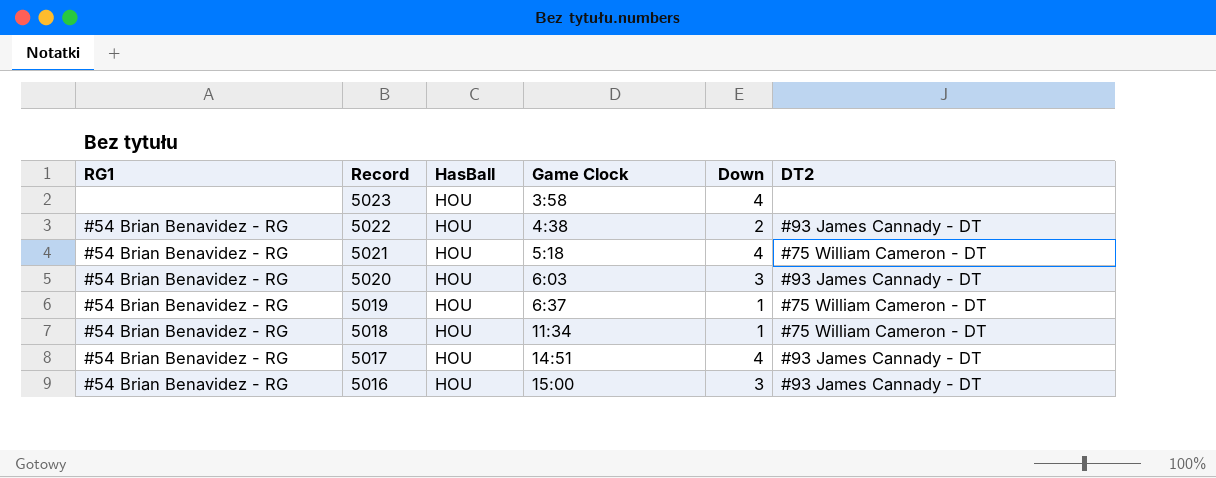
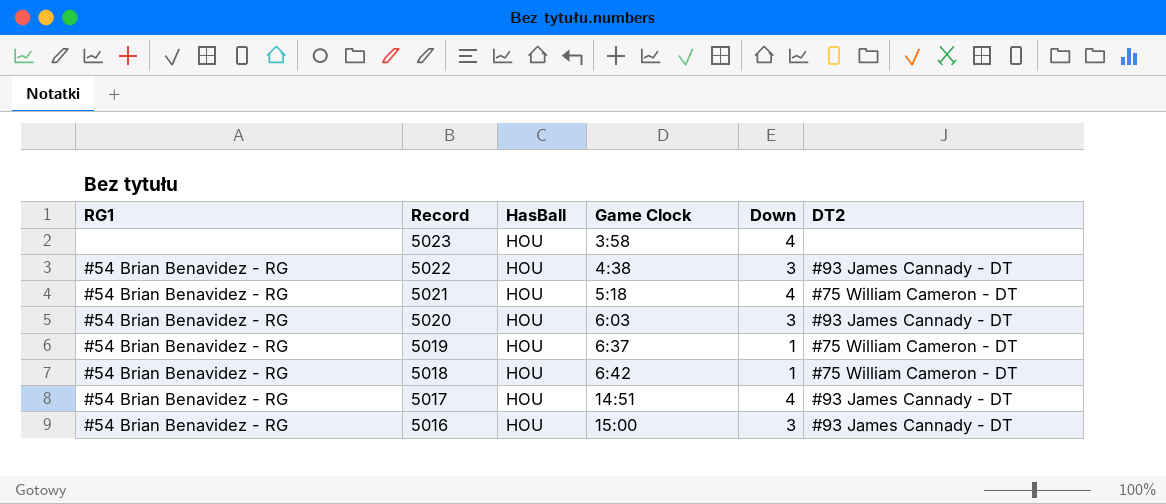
5022 | Down: 2 -> 3
5018 | Game Clock: 11:34 -> 6:42

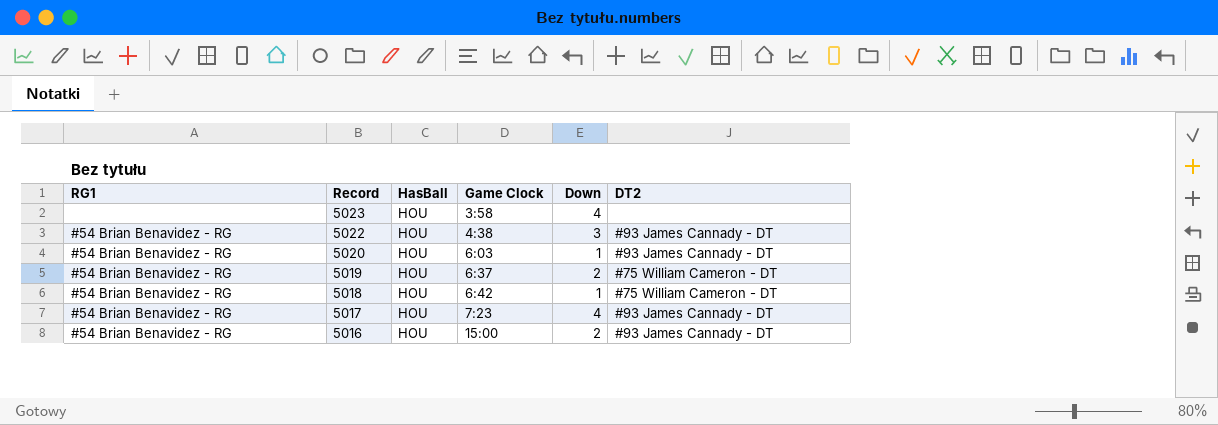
row 5021: #54 Brian Benavidez - RG | HOU | 5:18 | 4 | #75 William Cameron - DT -> none
5020 | Down: 3 -> 1
5019 | Down: 1 -> 2
5017 | Game Clock: 14:51 -> 7:23
5016 | Down: 3 -> 2

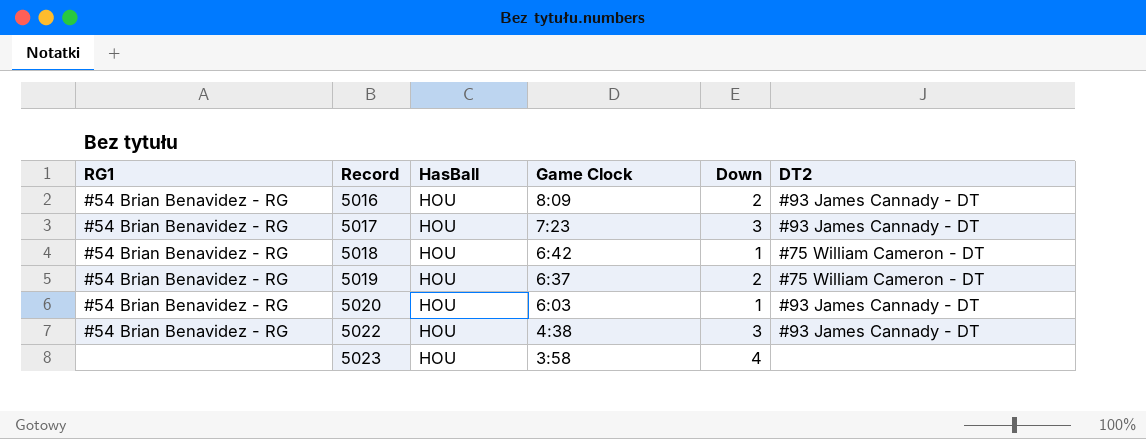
row order: Record descending -> Record ascending
5016 | Game Clock: 15:00 -> 8:09
5017 | Down: 4 -> 3

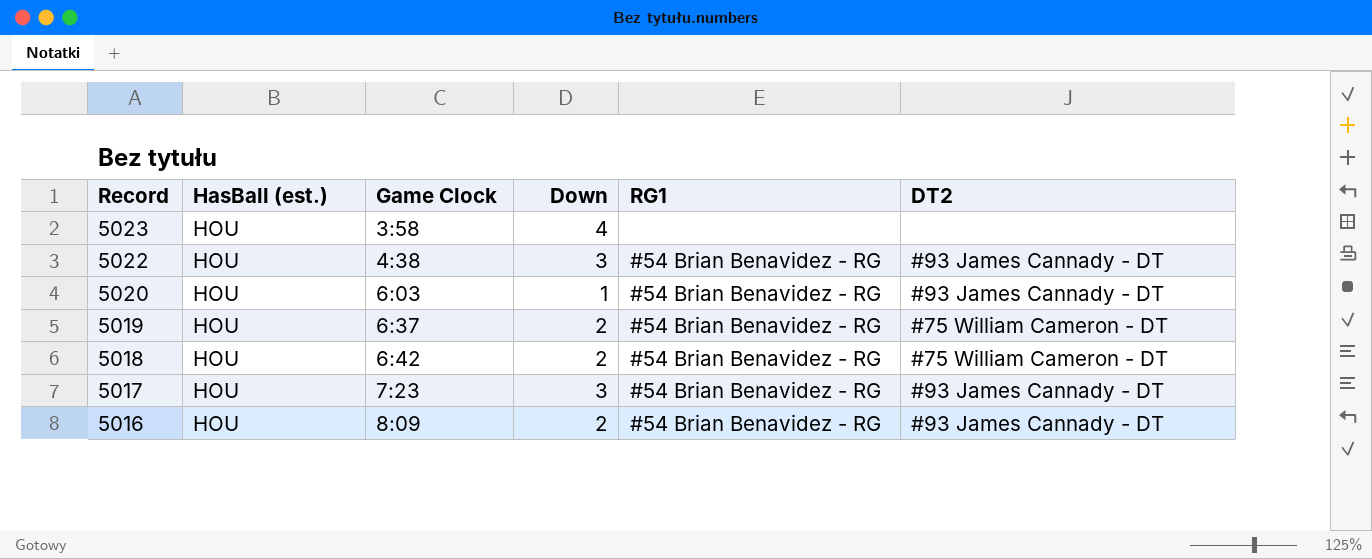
row order: Record ascending -> Record descending
column name: HasBall -> HasBall (est.)
column RG1 | position: 1 -> 5
5018 | Down: 1 -> 2

